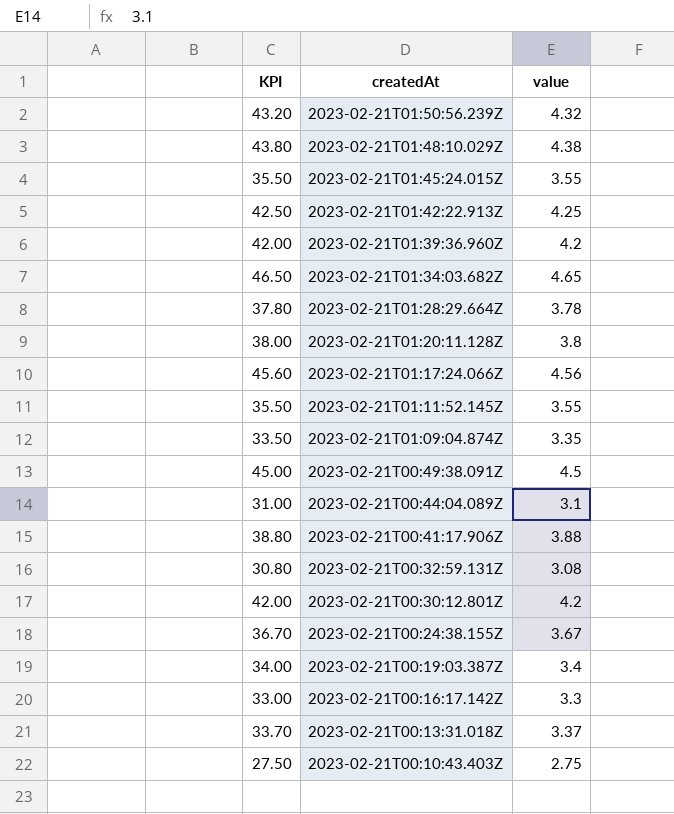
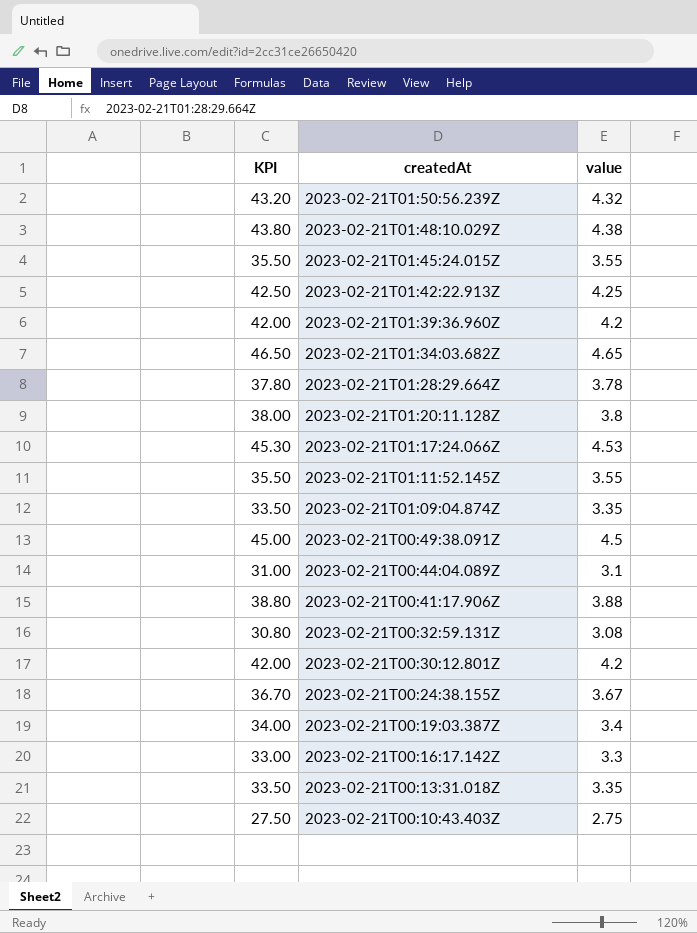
2023-02-21T01:17:24.066Z | KPI: 45.60 -> 45.30
2023-02-21T01:17:24.066Z | value: 4.56 -> 4.53
2023-02-21T00:13:31.018Z | KPI: 33.70 -> 33.50
2023-02-21T00:13:31.018Z | value: 3.37 -> 3.35

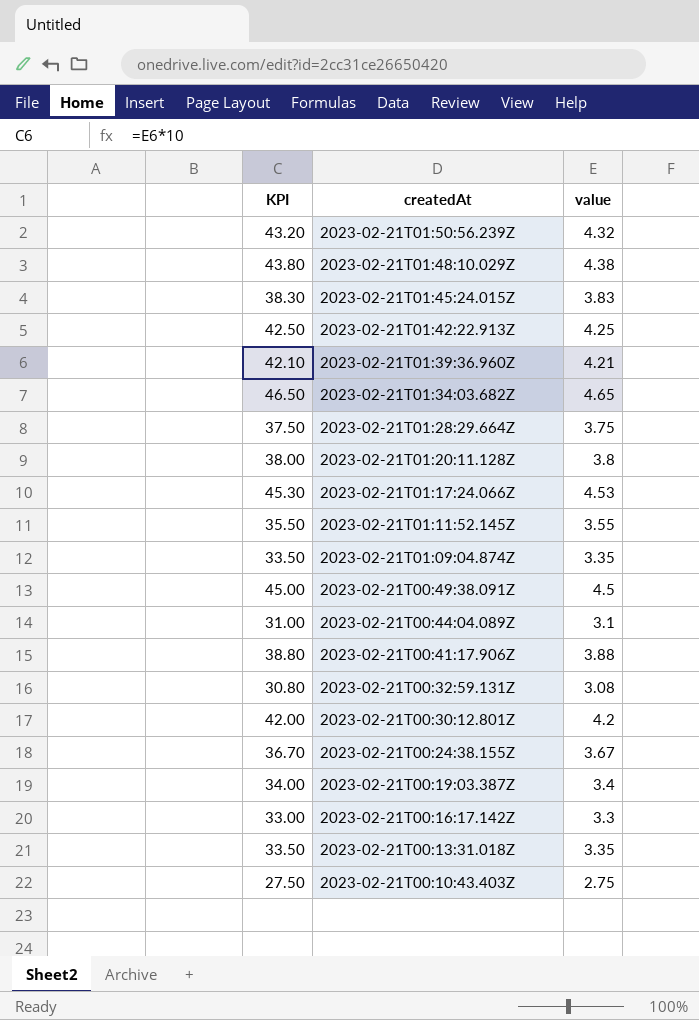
2023-02-21T01:45:24.015Z | KPI: 35.50 -> 38.30
2023-02-21T01:45:24.015Z | value: 3.55 -> 3.83
2023-02-21T01:39:36.960Z | KPI: 42.00 -> 42.10
2023-02-21T01:39:36.960Z | value: 4.2 -> 4.21
2023-02-21T01:28:29.664Z | KPI: 37.80 -> 37.50
2023-02-21T01:28:29.664Z | value: 3.78 -> 3.75

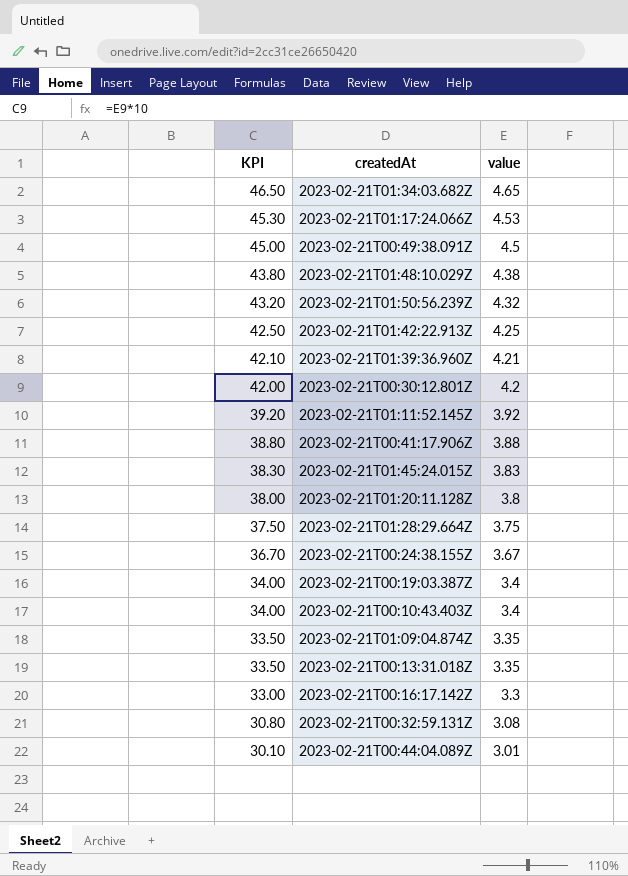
row order: createdAt descending -> KPI descending
2023-02-21T01:11:52.145Z | KPI: 35.50 -> 39.20
2023-02-21T01:11:52.145Z | value: 3.55 -> 3.92
2023-02-21T00:10:43.403Z | KPI: 27.50 -> 34.00
2023-02-21T00:10:43.403Z | value: 2.75 -> 3.4
2023-02-21T00:44:04.089Z | KPI: 31.00 -> 30.10
2023-02-21T00:44:04.089Z | value: 3.1 -> 3.01

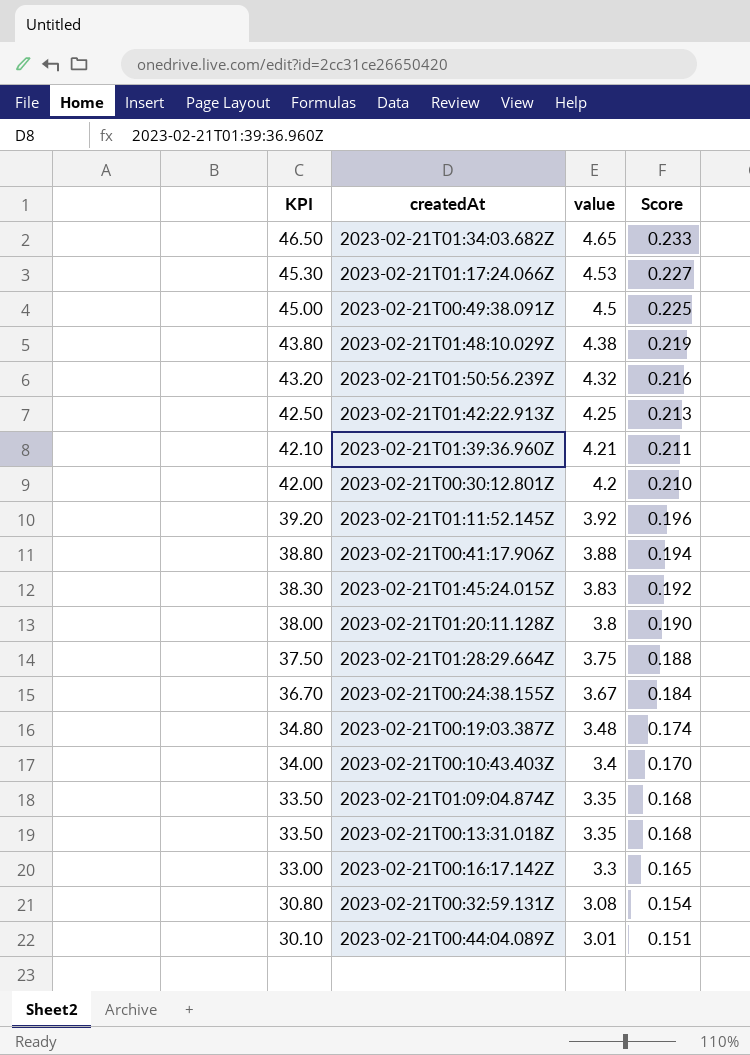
column Score | formula: none -> [value] * 0.05
2023-02-21T00:19:03.387Z | KPI: 34.00 -> 34.80
2023-02-21T00:19:03.387Z | value: 3.4 -> 3.48

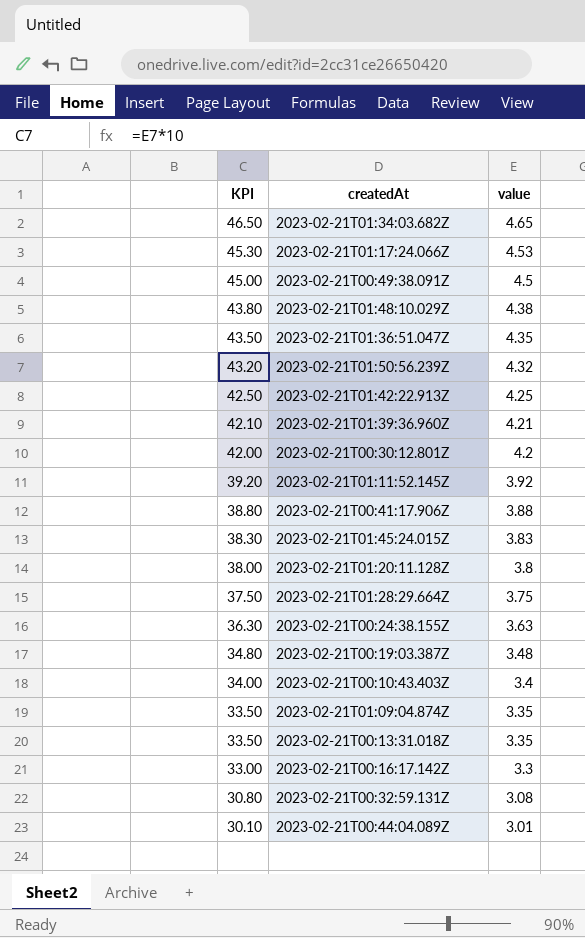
column Score | formula: [value] * 0.05 -> none
row 2023-02-21T01:36:51.047Z: none -> 43.50 | 4.35
2023-02-21T00:24:38.155Z | KPI: 36.70 -> 36.30
2023-02-21T00:24:38.155Z | value: 3.67 -> 3.63

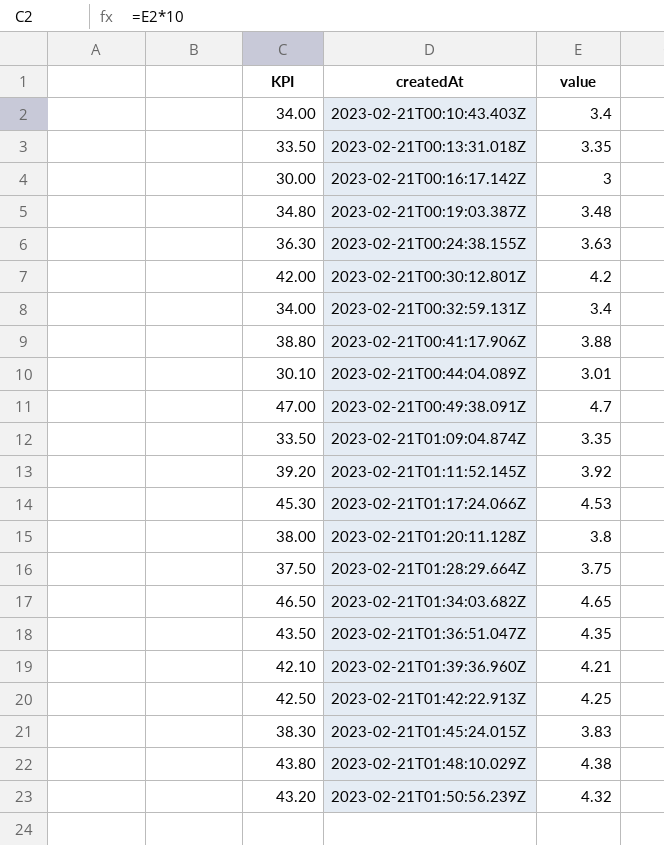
row order: KPI descending -> createdAt ascending
2023-02-21T00:16:17.142Z | KPI: 33.00 -> 30.00
2023-02-21T00:16:17.142Z | value: 3.3 -> 3
2023-02-21T00:32:59.131Z | KPI: 30.80 -> 34.00
2023-02-21T00:32:59.131Z | value: 3.08 -> 3.4
2023-02-21T00:49:38.091Z | KPI: 45.00 -> 47.00
2023-02-21T00:49:38.091Z | value: 4.5 -> 4.7

